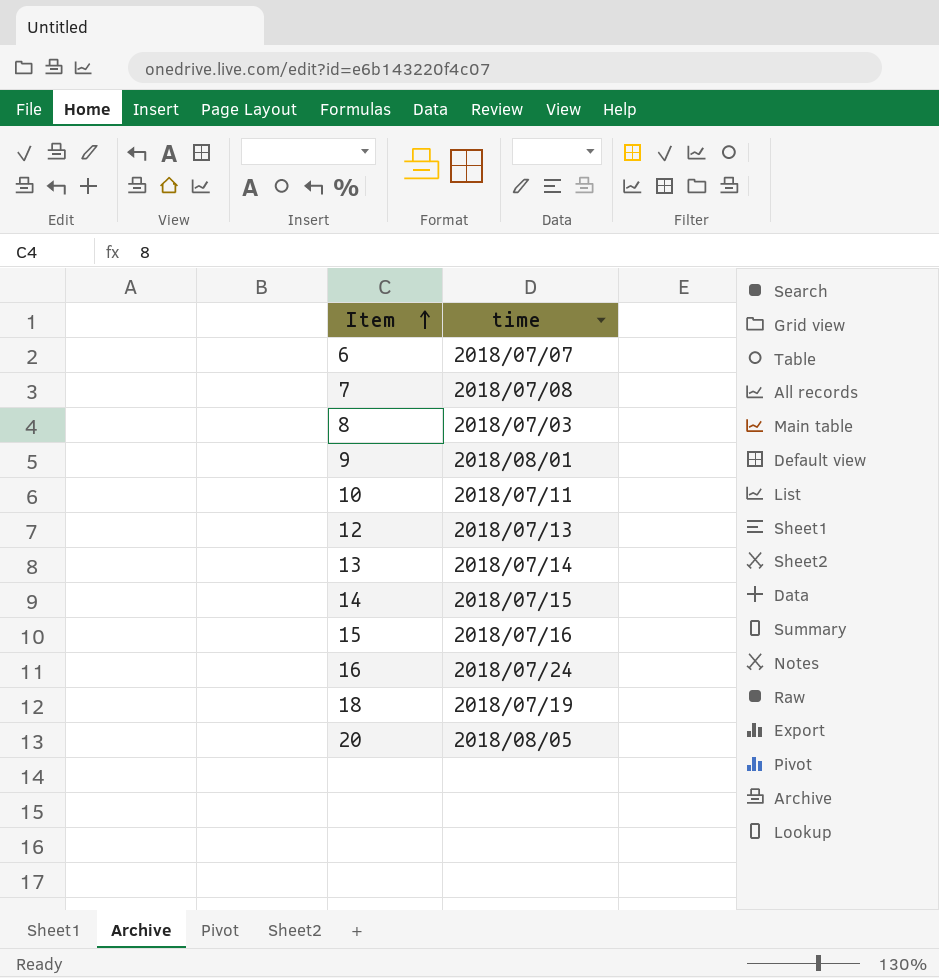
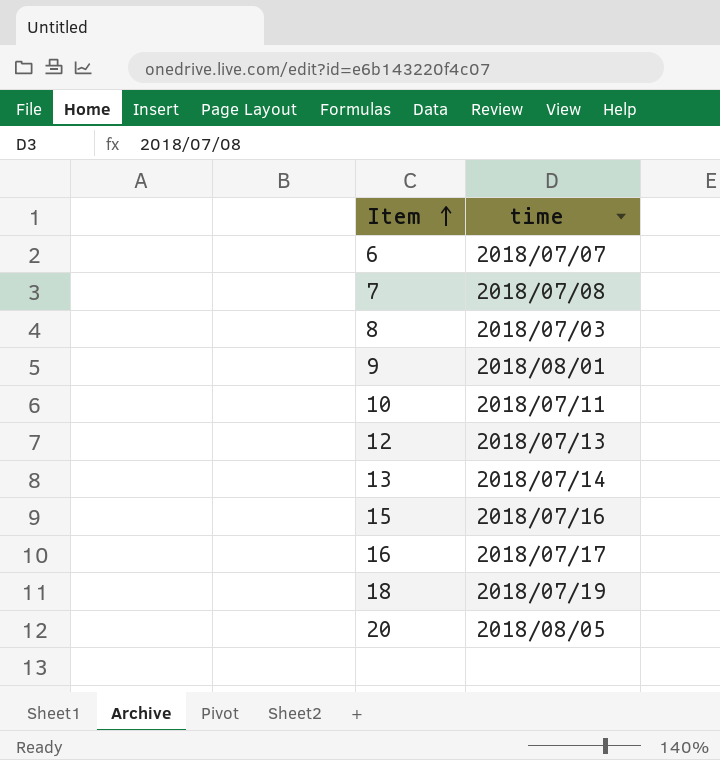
row 14: 2018/07/15 -> none
16 | time: 2018/07/24 -> 2018/07/17

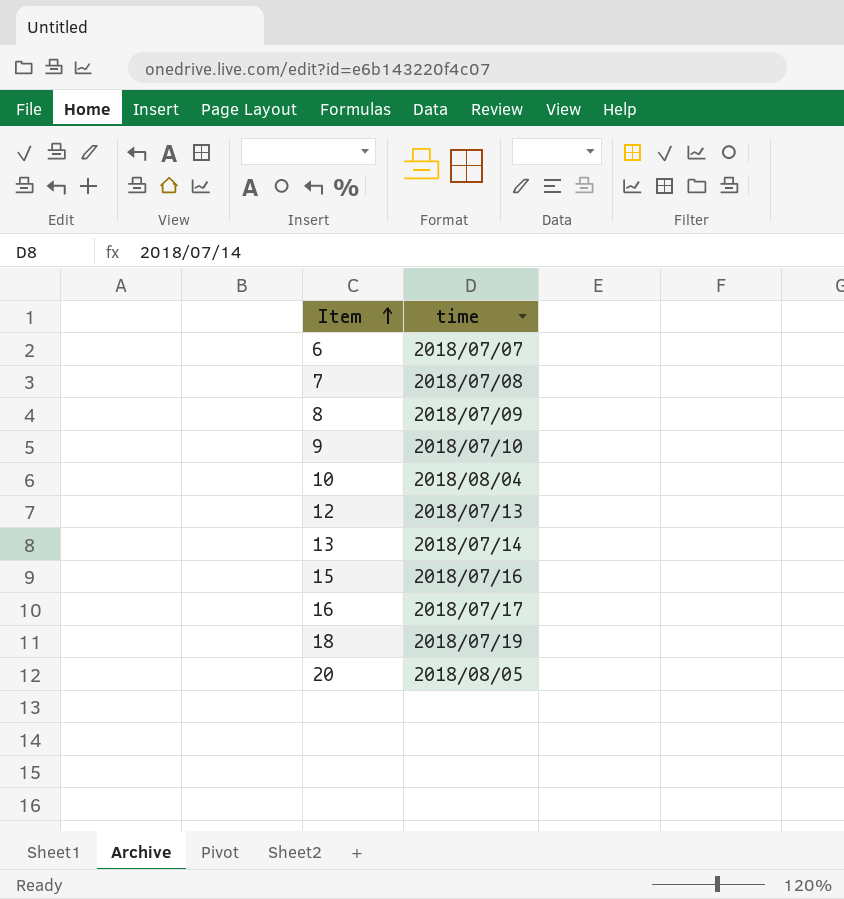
8 | time: 2018/07/03 -> 2018/07/09
9 | time: 2018/08/01 -> 2018/07/10
10 | time: 2018/07/11 -> 2018/08/04

